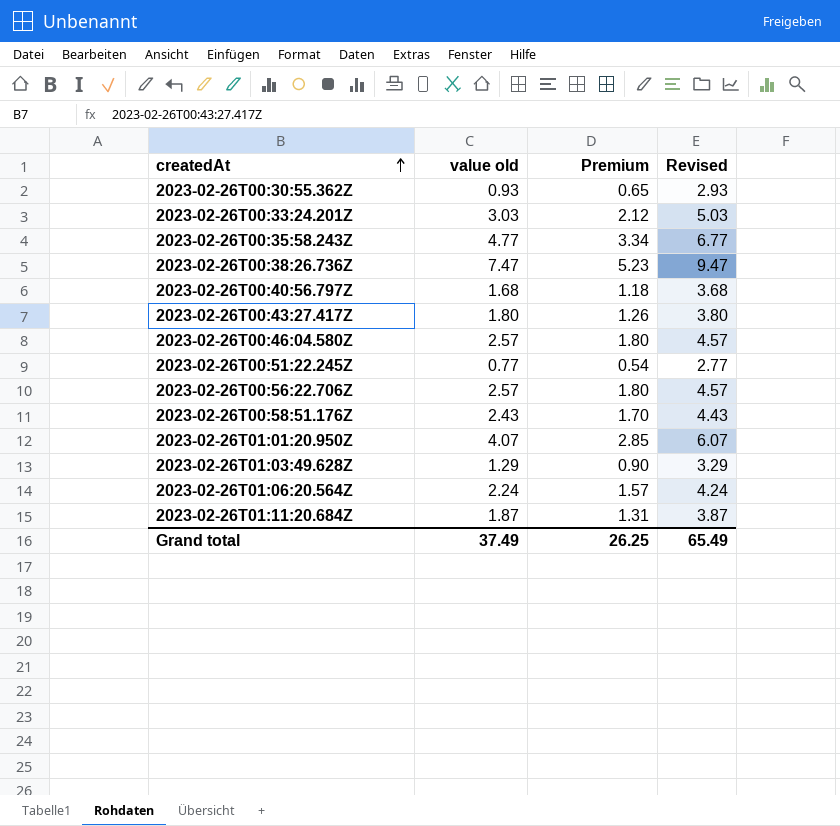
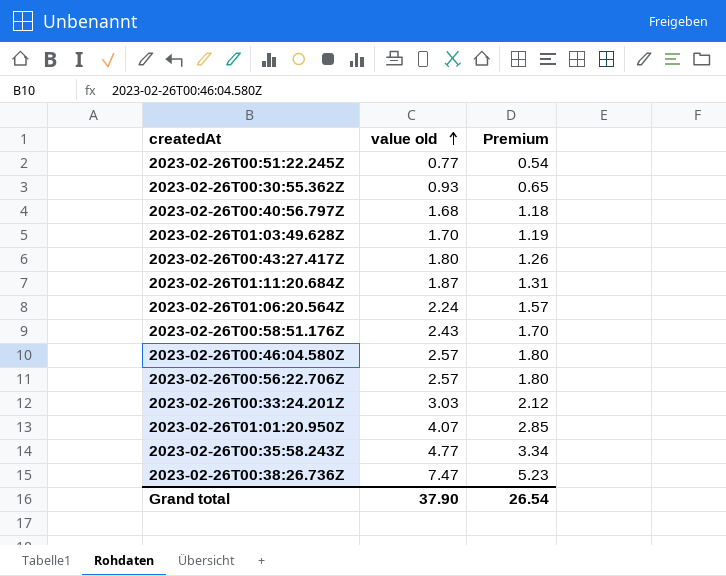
row order: createdAt ascending -> value old ascending
column Revised | formula: [value old] + 2 -> none
2023-02-26T01:03:49.628Z | value old: 1.29 -> 1.70
2023-02-26T01:03:49.628Z | Premium: 0.90 -> 1.19
Grand total | value old: 37.49 -> 37.90
Grand total | Premium: 26.25 -> 26.54

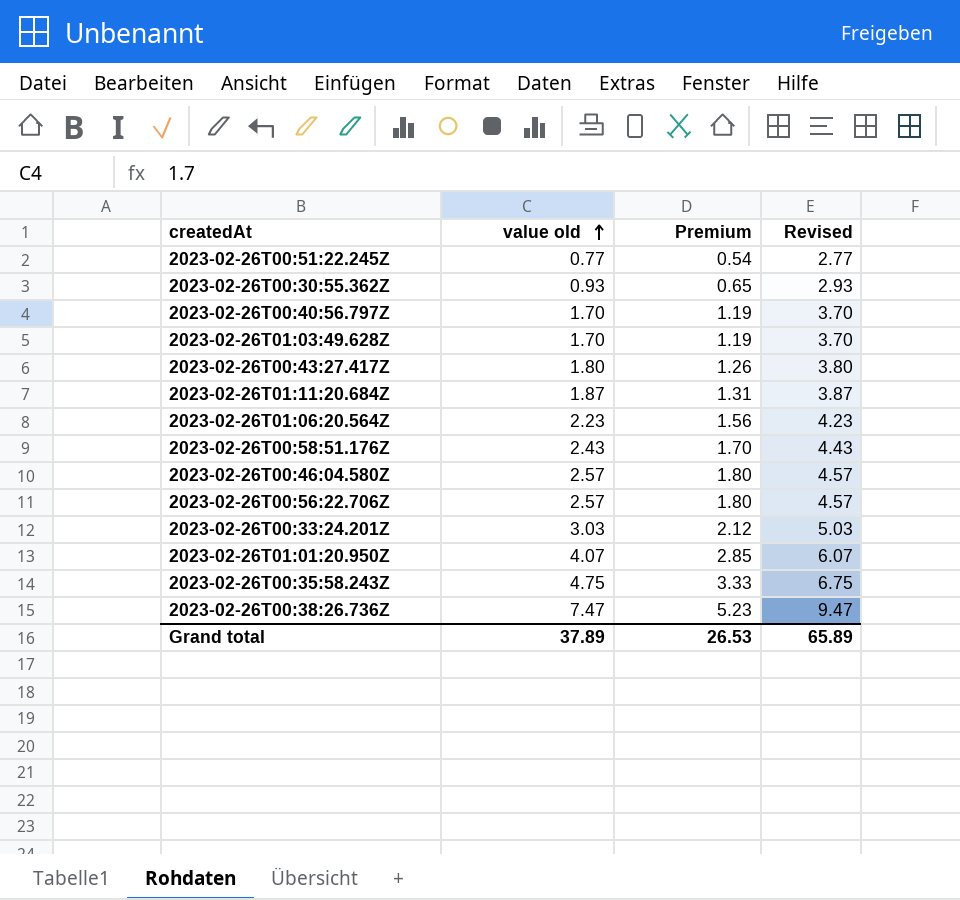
column Revised | formula: none -> [value old] + 2
2023-02-26T00:40:56.797Z | value old: 1.68 -> 1.70
2023-02-26T00:40:56.797Z | Premium: 1.18 -> 1.19
2023-02-26T01:06:20.564Z | value old: 2.24 -> 2.23
2023-02-26T01:06:20.564Z | Premium: 1.57 -> 1.56
2023-02-26T00:35:58.243Z | value old: 4.77 -> 4.75
2023-02-26T00:35:58.243Z | Premium: 3.34 -> 3.33
Grand total | value old: 37.90 -> 37.89
Grand total | Premium: 26.54 -> 26.53

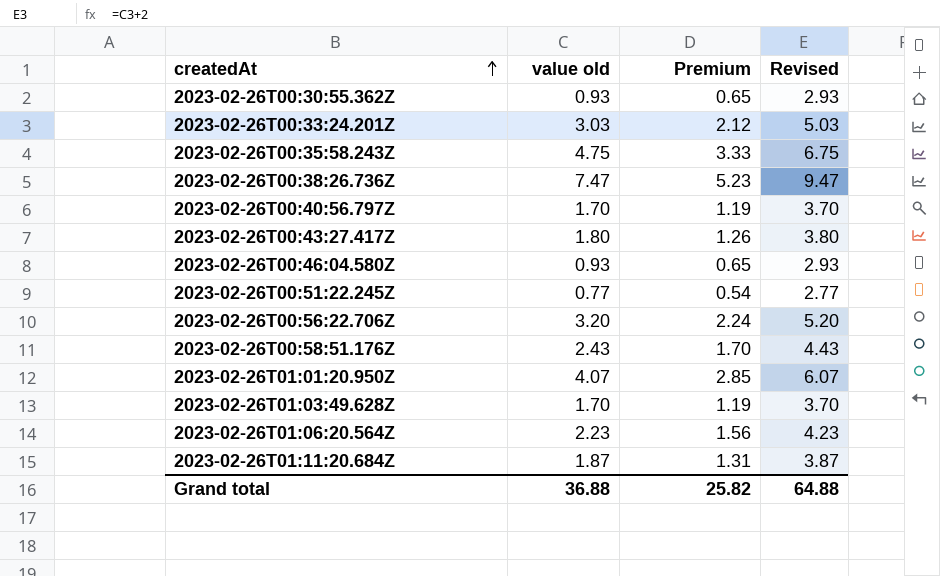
row order: value old ascending -> createdAt ascending
2023-02-26T00:46:04.580Z | value old: 2.57 -> 0.93
2023-02-26T00:46:04.580Z | Premium: 1.80 -> 0.65
2023-02-26T00:46:04.580Z | Revised: 4.57 -> 2.93
2023-02-26T00:56:22.706Z | value old: 2.57 -> 3.20
2023-02-26T00:56:22.706Z | Premium: 1.80 -> 2.24
2023-02-26T00:56:22.706Z | Revised: 4.57 -> 5.20
Grand total | value old: 37.89 -> 36.88
Grand total | Premium: 26.53 -> 25.82
Grand total | Revised: 65.89 -> 64.88

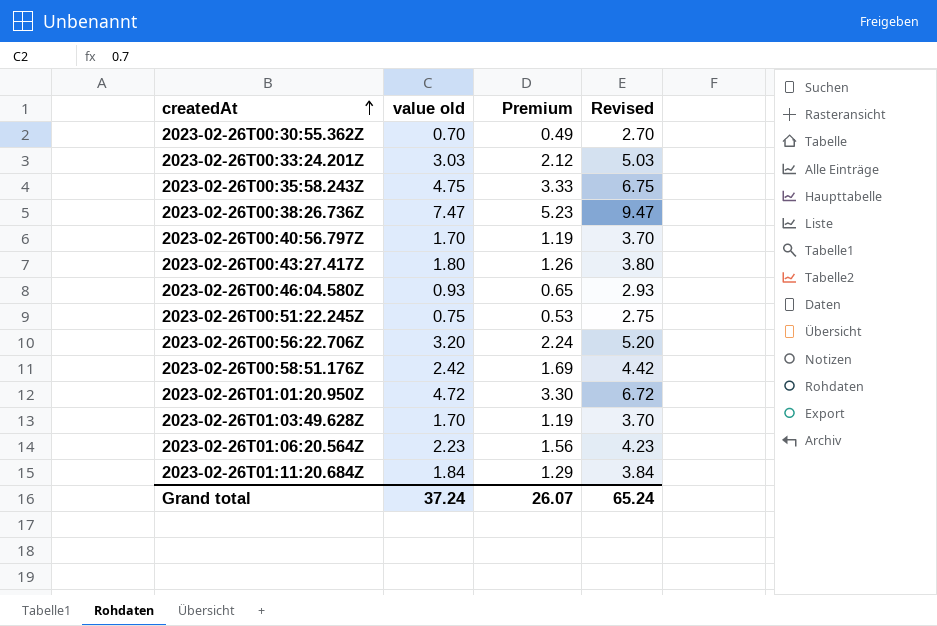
2023-02-26T00:30:55.362Z | value old: 0.93 -> 0.70
2023-02-26T00:30:55.362Z | Premium: 0.65 -> 0.49
2023-02-26T00:30:55.362Z | Revised: 2.93 -> 2.70
2023-02-26T00:51:22.245Z | value old: 0.77 -> 0.75
2023-02-26T00:51:22.245Z | Premium: 0.54 -> 0.53
2023-02-26T00:51:22.245Z | Revised: 2.77 -> 2.75
2023-02-26T00:58:51.176Z | value old: 2.43 -> 2.42
2023-02-26T00:58:51.176Z | Premium: 1.70 -> 1.69
2023-02-26T00:58:51.176Z | Revised: 4.43 -> 4.42
2023-02-26T01:01:20.950Z | value old: 4.07 -> 4.72
2023-02-26T01:01:20.950Z | Premium: 2.85 -> 3.30
2023-02-26T01:01:20.950Z | Revised: 6.07 -> 6.72
2023-02-26T01:11:20.684Z | value old: 1.87 -> 1.84
2023-02-26T01:11:20.684Z | Premium: 1.31 -> 1.29
2023-02-26T01:11:20.684Z | Revised: 3.87 -> 3.84
Grand total | value old: 36.88 -> 37.24
Grand total | Premium: 25.82 -> 26.07
Grand total | Revised: 64.88 -> 65.24

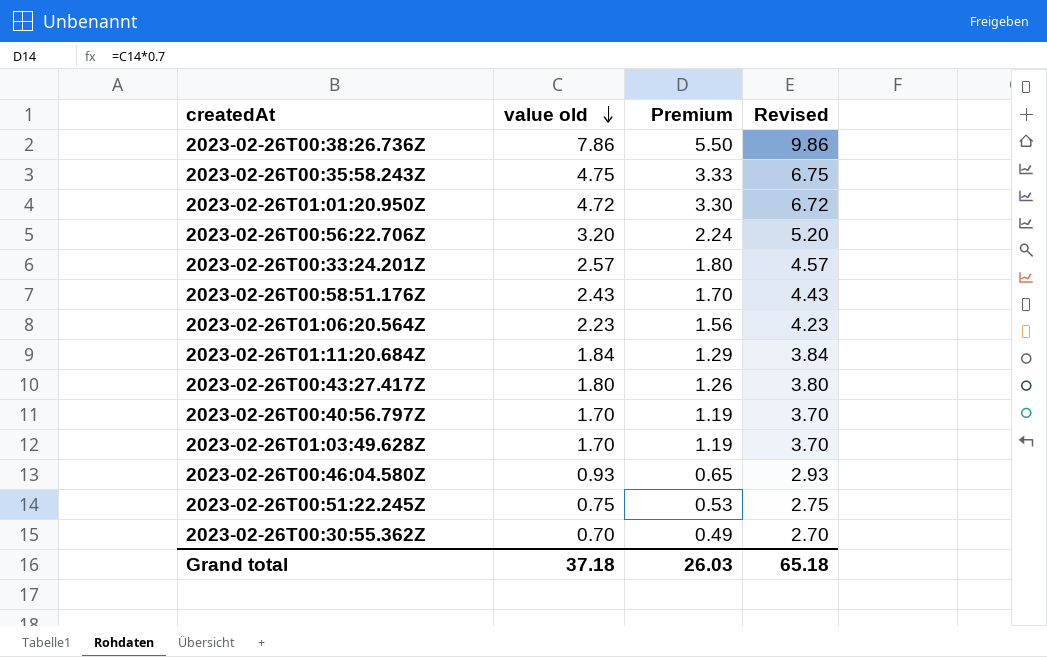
row order: createdAt ascending -> value old descending
2023-02-26T00:38:26.736Z | value old: 7.47 -> 7.86
2023-02-26T00:38:26.736Z | Premium: 5.23 -> 5.50
2023-02-26T00:38:26.736Z | Revised: 9.47 -> 9.86
2023-02-26T00:33:24.201Z | value old: 3.03 -> 2.57
2023-02-26T00:33:24.201Z | Premium: 2.12 -> 1.80
2023-02-26T00:33:24.201Z | Revised: 5.03 -> 4.57
2023-02-26T00:58:51.176Z | value old: 2.42 -> 2.43
2023-02-26T00:58:51.176Z | Premium: 1.69 -> 1.70
2023-02-26T00:58:51.176Z | Revised: 4.42 -> 4.43
Grand total | value old: 37.24 -> 37.18
Grand total | Premium: 26.07 -> 26.03
Grand total | Revised: 65.24 -> 65.18

